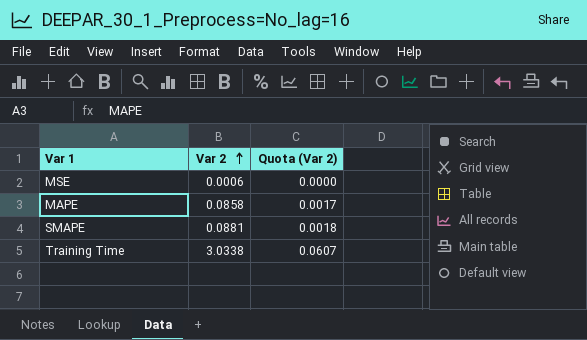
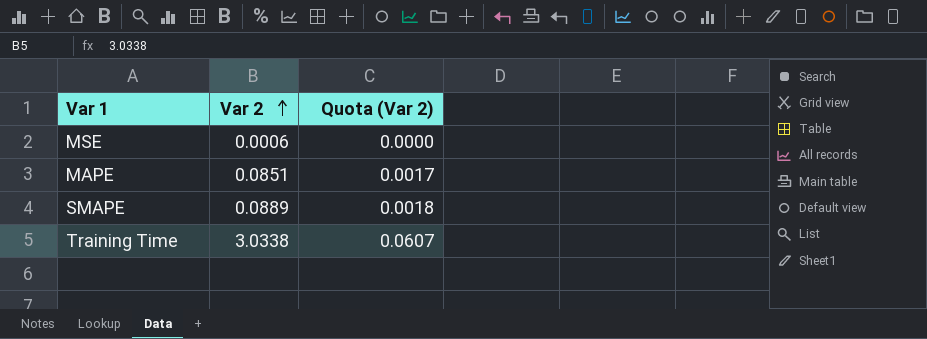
MAPE | Var 2: 0.0858 -> 0.0851
SMAPE | Var 2: 0.0881 -> 0.0889

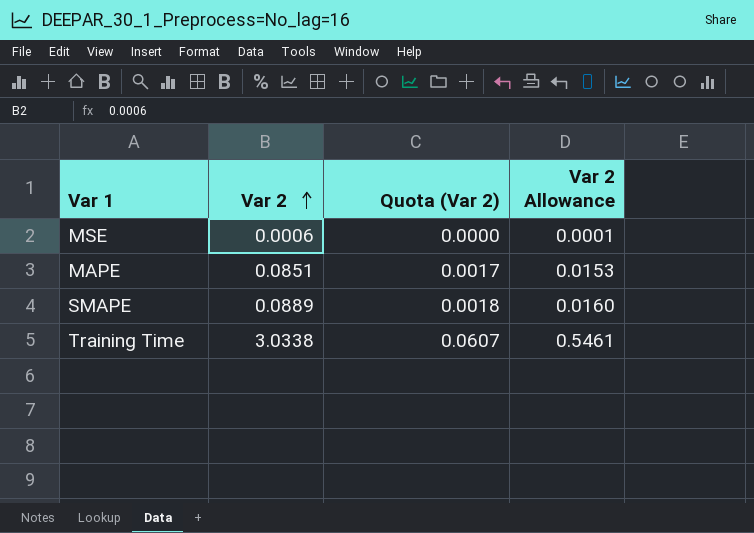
column Var 2 Allowance | formula: none -> [Var 2] * 0.18

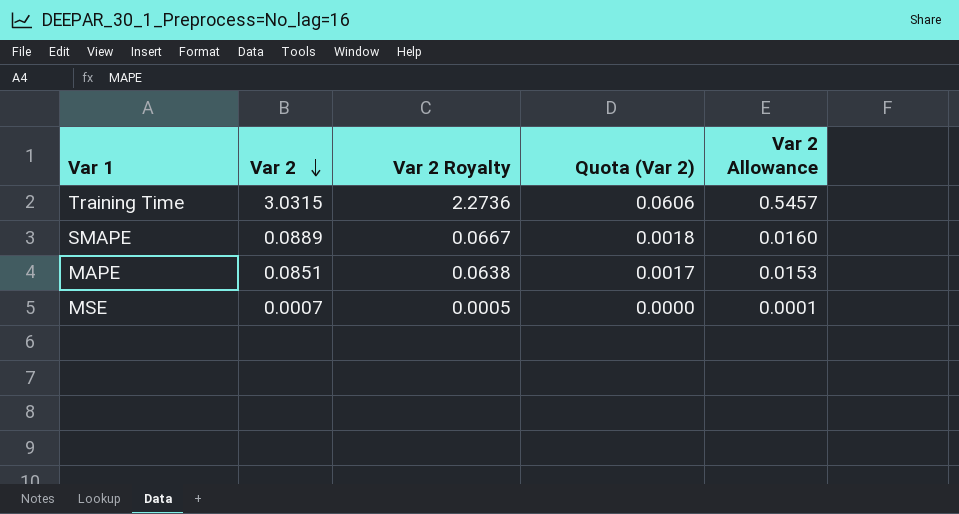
row order: Var 2 ascending -> Var 2 descending
column Var 2 Royalty | formula: none -> [Var 2] * 0.75
Training Time | Var 2: 3.0338 -> 3.0315
Training Time | Quota (Var 2): 0.0607 -> 0.0606
Training Time | Var 2 Allowance: 0.5461 -> 0.5457
MSE | Var 2: 0.0006 -> 0.0007

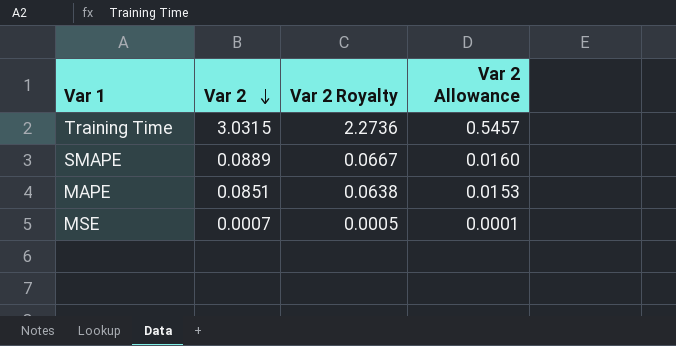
column Quota (Var 2) | formula: [Var 2] * 0.02 -> none

